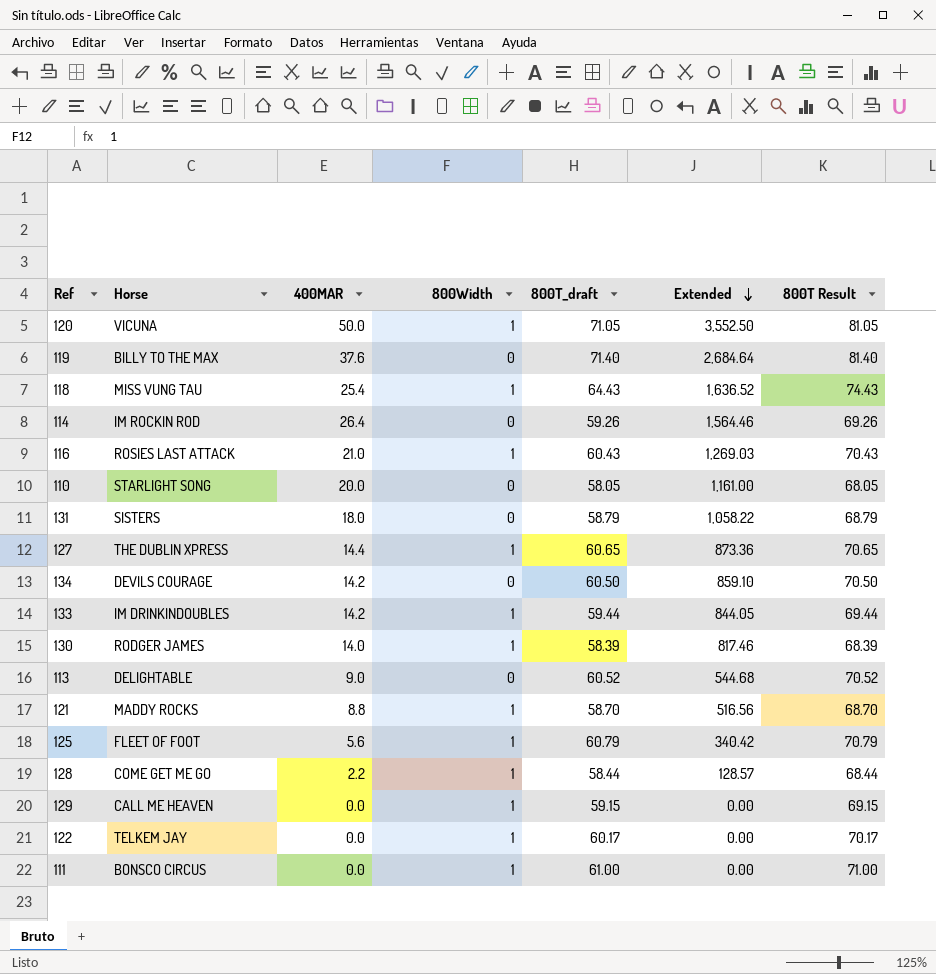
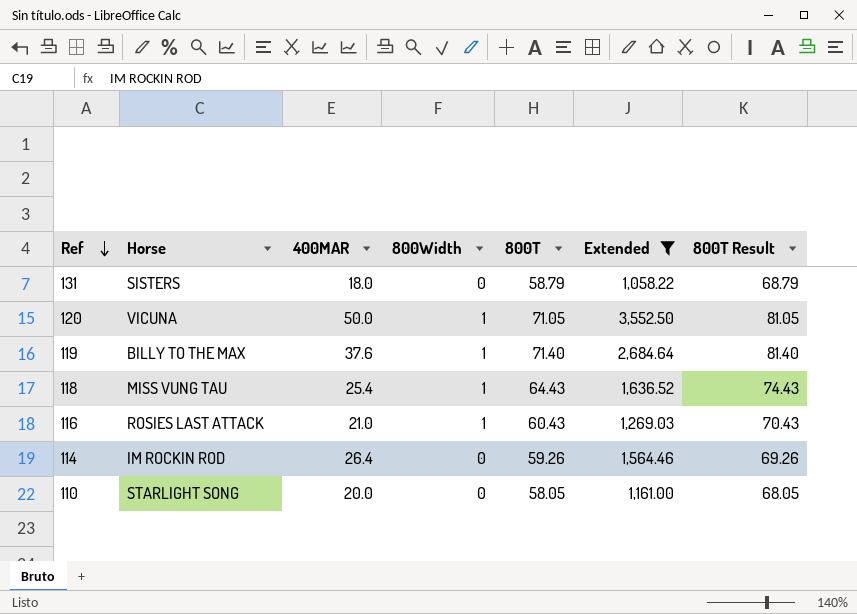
filter: none -> Extended >= 1,058.22
row order: Extended descending -> Ref descending
column name: 800T_draft -> 800T
119 | 800Width: 0 -> 1

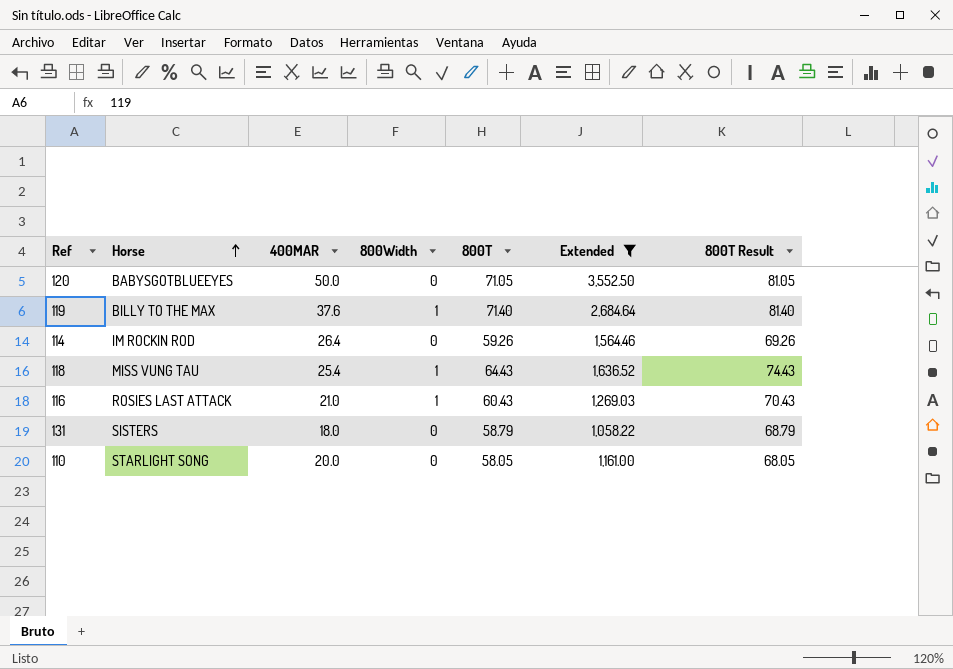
row order: Ref descending -> Horse ascending
120 | Horse: VICUNA -> BABYSGOTBLUEEYES
120 | 800Width: 1 -> 0

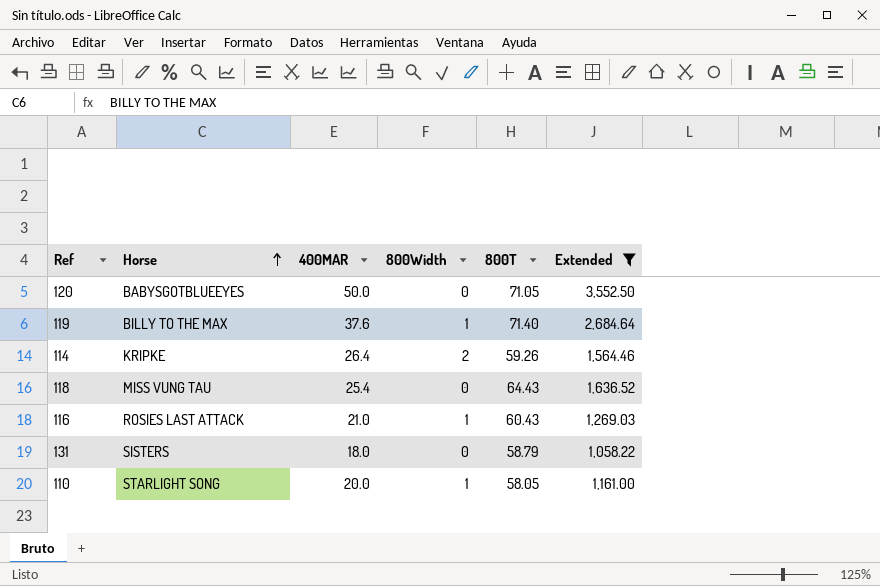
column 800T Result | formula: [800T] + 10 -> none
114 | Horse: IM ROCKIN ROD -> KRIPKE
114 | 800Width: 0 -> 2
118 | 800Width: 1 -> 0
110 | 800Width: 0 -> 1

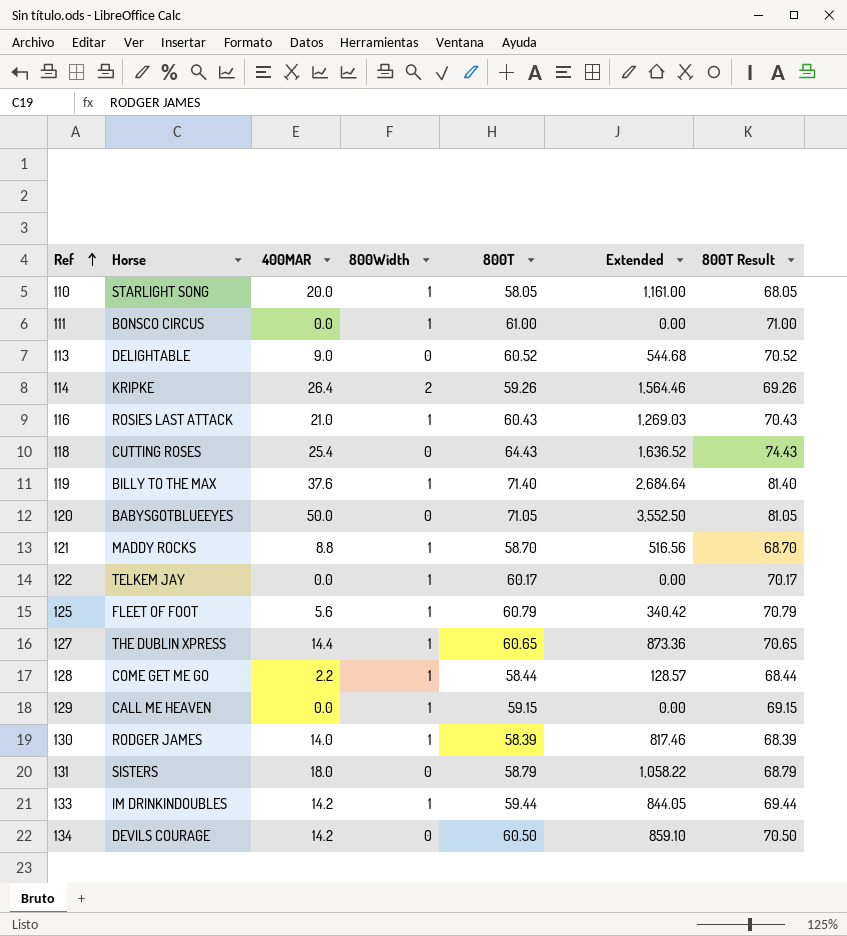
filter: Extended >= 1,058.22 -> none
row order: Horse ascending -> Ref ascending
column 800T Result | formula: none -> [800T] + 10
118 | Horse: MISS VUNG TAU -> CUTTING ROSES

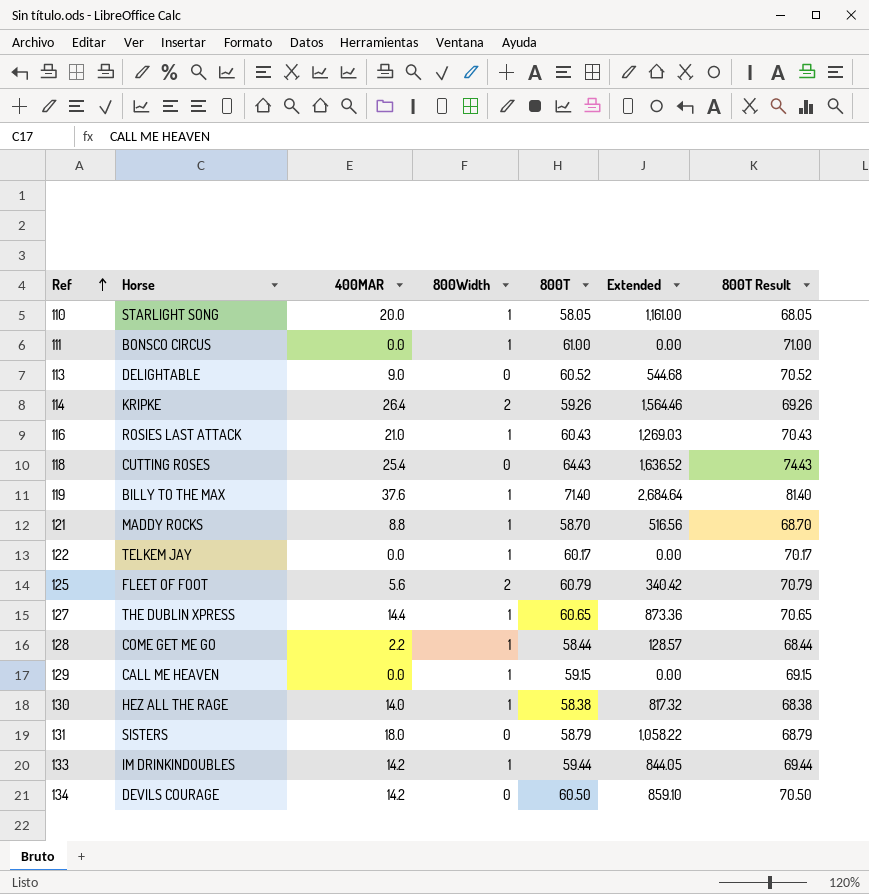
row 120: BABYSGOTBLUEEYES | 50.0 | 0 | 71.05 | 3,552.50 | 81.05 -> none
125 | 800Width: 1 -> 2
130 | Horse: RODGER JAMES -> HEZ ALL THE RAGE
130 | 800T: 58.39 -> 58.38
130 | Extended: 817.46 -> 817.32
130 | 800T Result: 68.39 -> 68.38

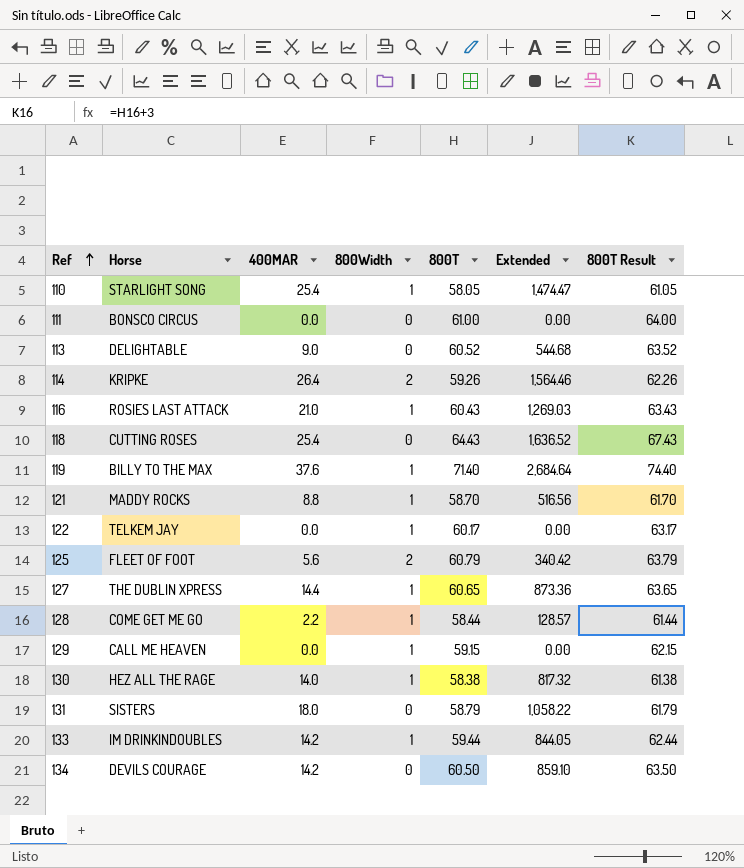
column 800T Result | formula: [800T] + 10 -> [800T] + 3
110 | 400MAR: 20.0 -> 25.4
110 | Extended: 1,161.00 -> 1,474.47
111 | 800Width: 1 -> 0

